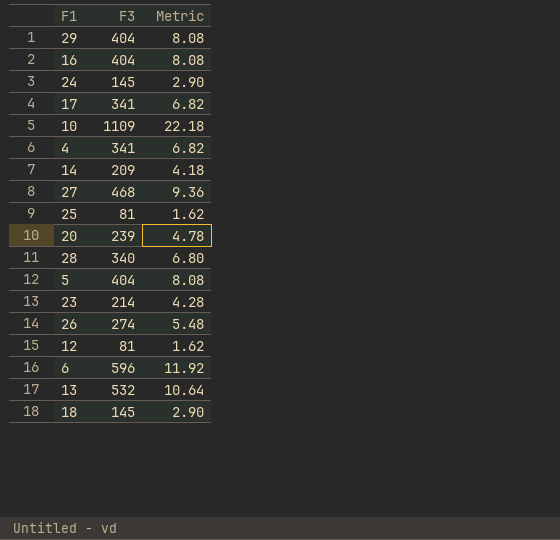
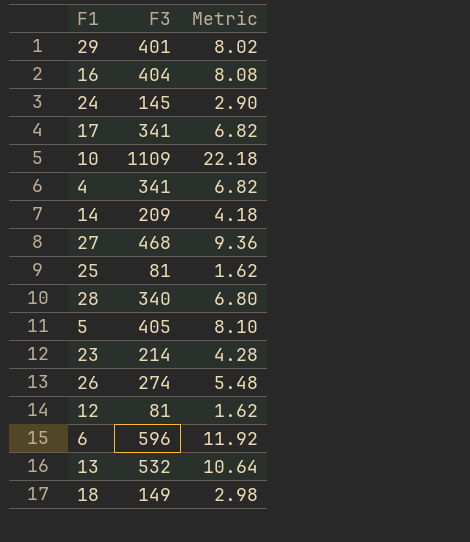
row 20: 239 | 4.78 -> none
29 | F3: 404 -> 401
29 | Metric: 8.08 -> 8.02
5 | F3: 404 -> 405
5 | Metric: 8.08 -> 8.10
18 | F3: 145 -> 149
18 | Metric: 2.90 -> 2.98

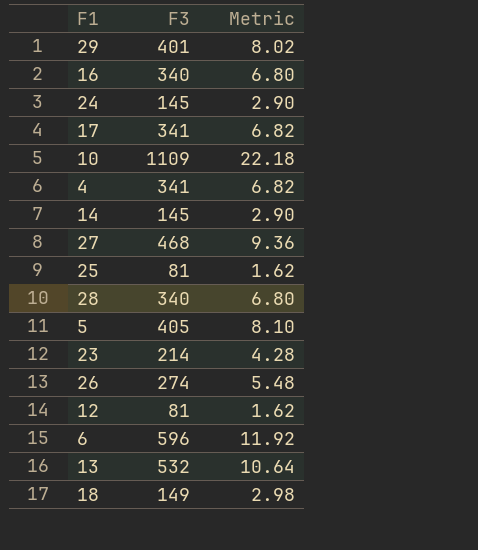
16 | F3: 404 -> 340
16 | Metric: 8.08 -> 6.80
14 | F3: 209 -> 145
14 | Metric: 4.18 -> 2.90

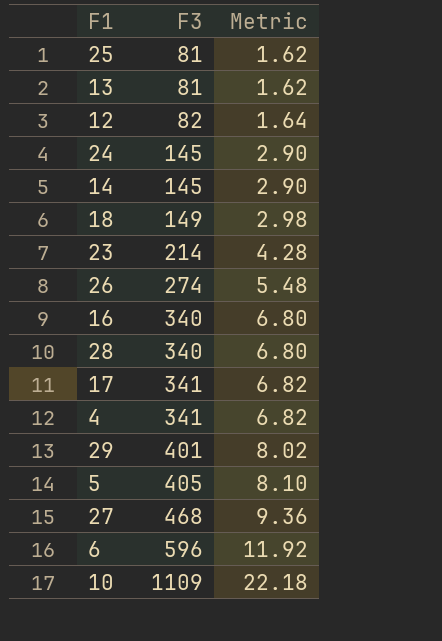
row order: none -> F3 ascending
13 | F3: 532 -> 81
13 | Metric: 10.64 -> 1.62
12 | F3: 81 -> 82
12 | Metric: 1.62 -> 1.64

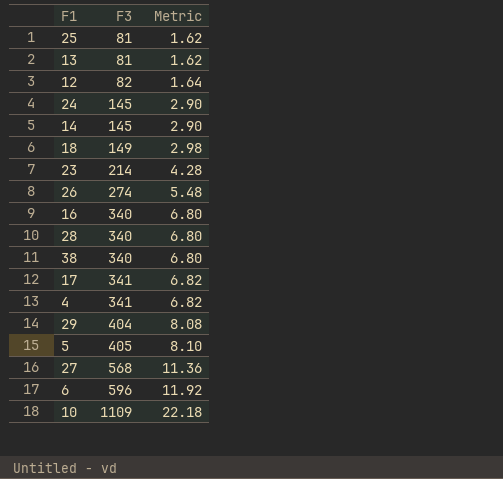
row 38: none -> 340 | 6.80
29 | F3: 401 -> 404
29 | Metric: 8.02 -> 8.08
27 | F3: 468 -> 568
27 | Metric: 9.36 -> 11.36

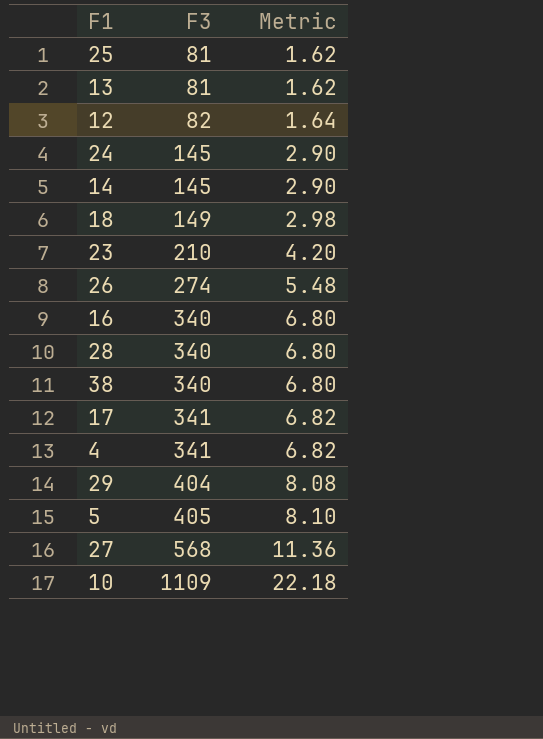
row 6: 596 | 11.92 -> none
23 | F3: 214 -> 210
23 | Metric: 4.28 -> 4.20

